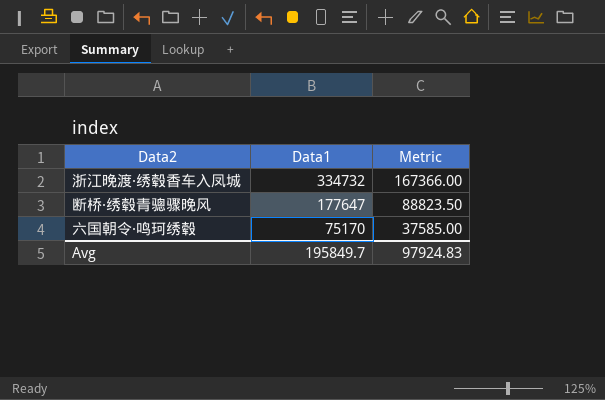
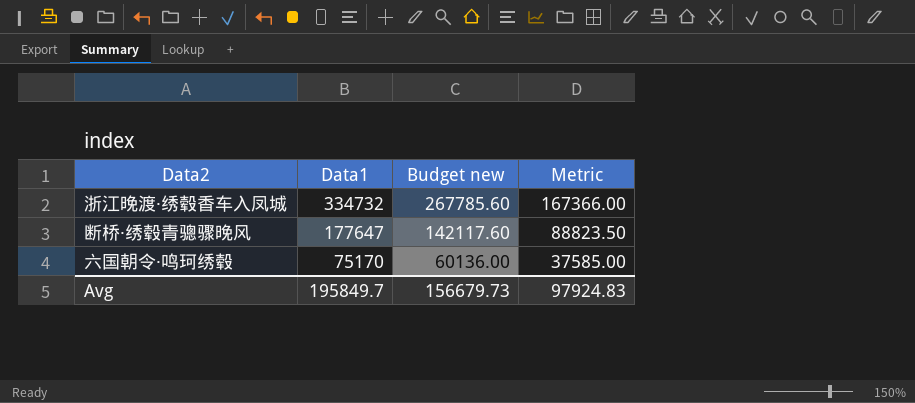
column Budget new | formula: none -> [Data1] * 0.8

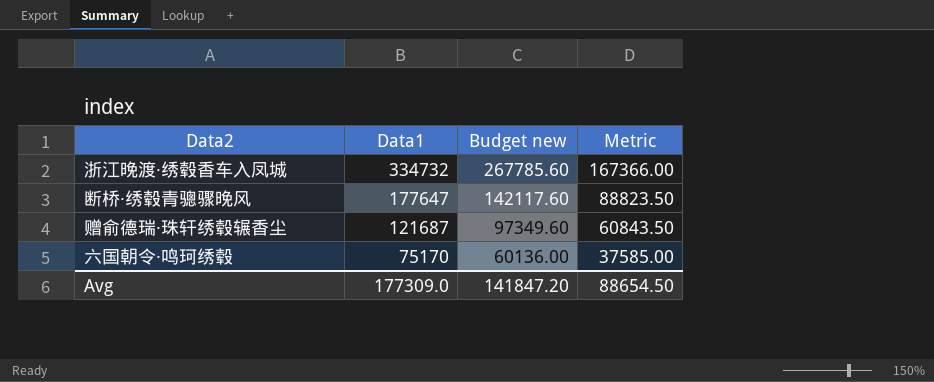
row 赠俞德瑞·珠轩绣毂辗香尘: none -> 121687 | 97349.60 | 60843.50
Avg | Data1: 195849.7 -> 177309.0
Avg | Budget new: 156679.73 -> 141847.20
Avg | Metric: 97924.83 -> 88654.50

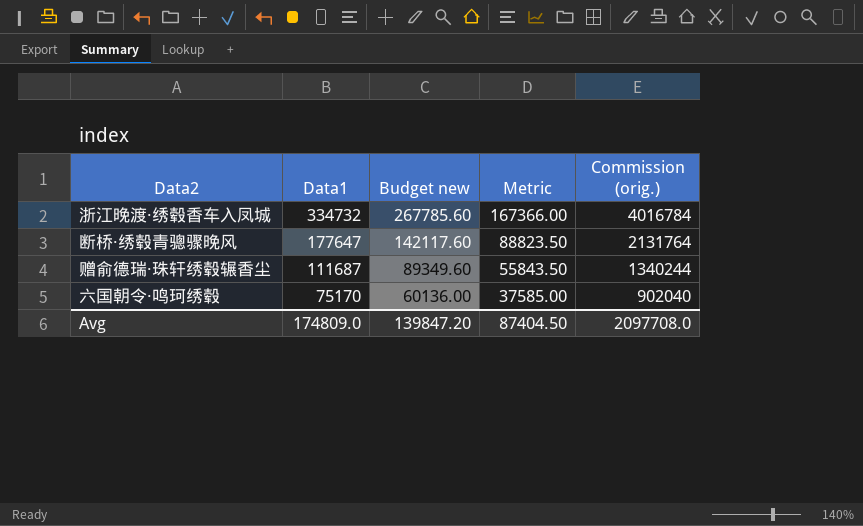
column Commission (orig.) | formula: none -> [Data1] * 12
赠俞德瑞·珠轩绣毂辗香尘 | Data1: 121687 -> 111687
赠俞德瑞·珠轩绣毂辗香尘 | Budget new: 97349.60 -> 89349.60
赠俞德瑞·珠轩绣毂辗香尘 | Metric: 60843.50 -> 55843.50
Avg | Data1: 177309.0 -> 174809.0
Avg | Budget new: 141847.20 -> 139847.20
Avg | Metric: 88654.50 -> 87404.50

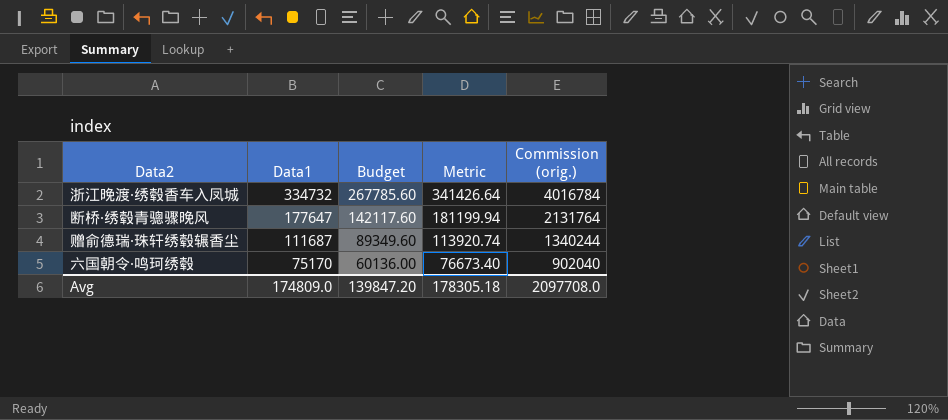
column name: Budget new -> Budget
column Metric | formula: [Data1] * 0.5 -> [Data1] * 1.02
Avg | Metric: 87404.50 -> 178305.18

